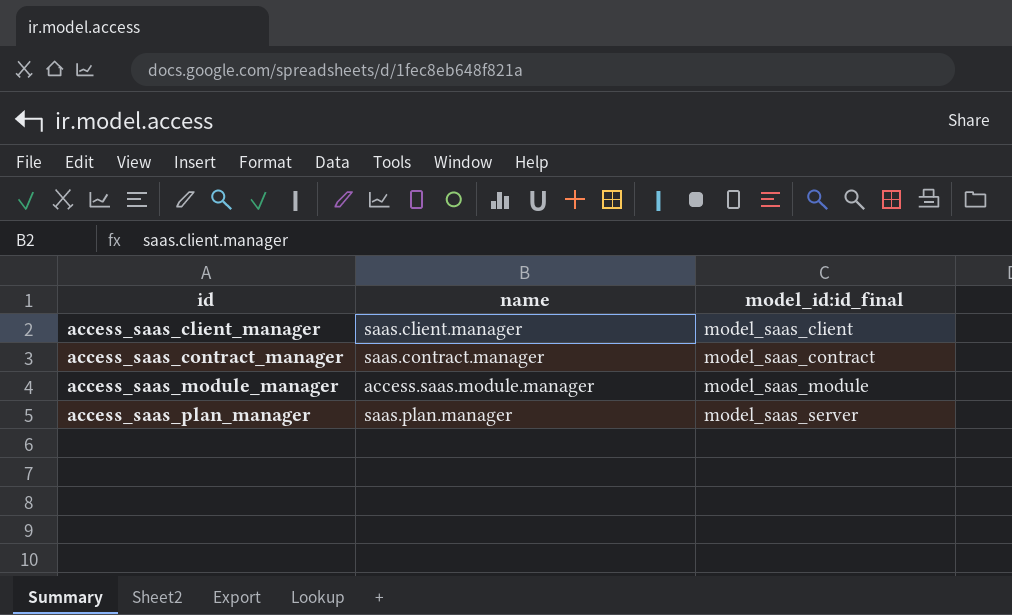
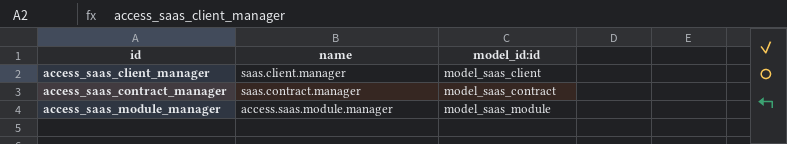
column name: model_id:id_final -> model_id:id
row access_saas_plan_manager: saas.plan.manager | model_saas_server -> none

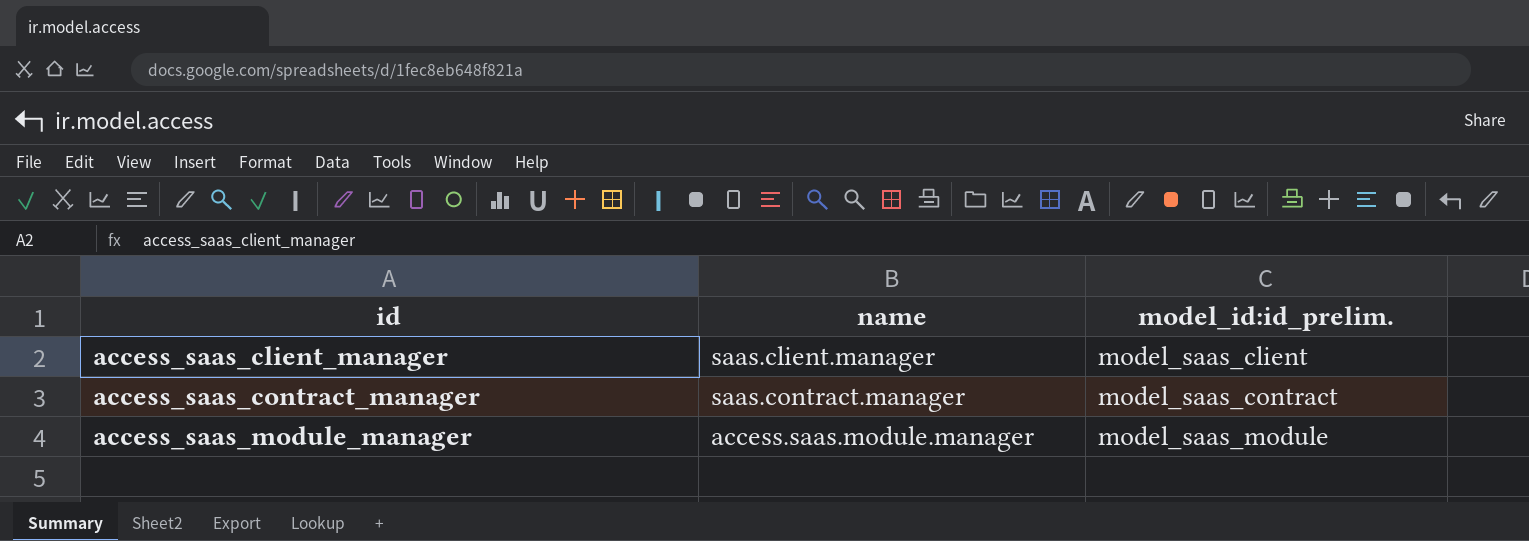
column name: model_id:id -> model_id:id_prelim.

